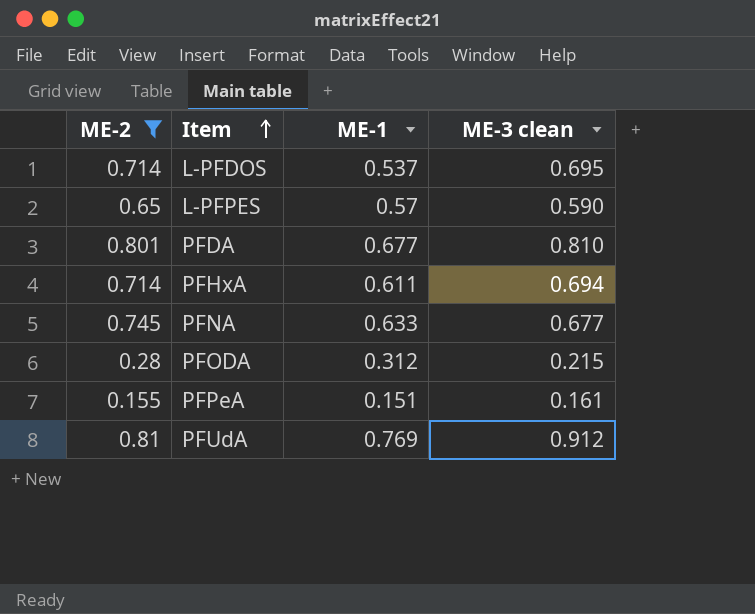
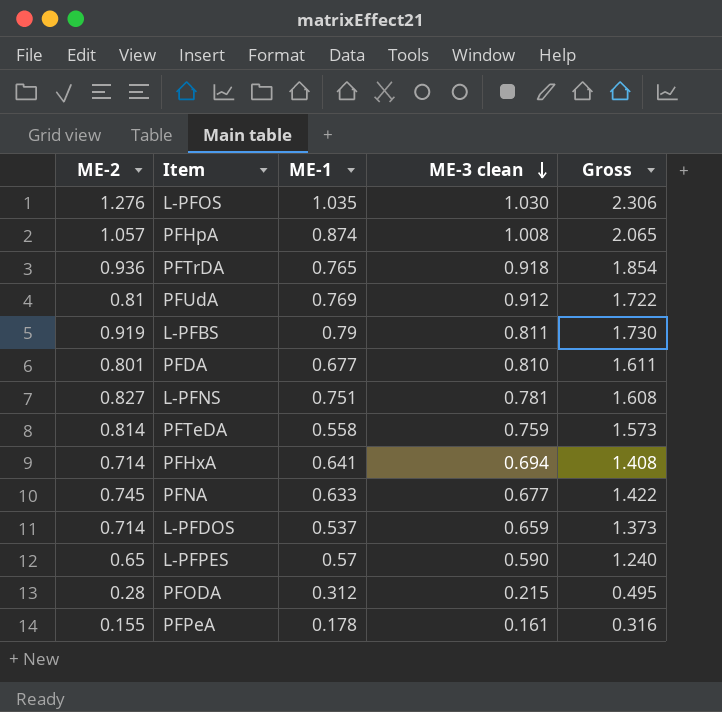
filter: ME-2 <= 0.81 -> none
row order: Item ascending -> ME-3 clean descending
column Gross | formula: none -> [ME-2] + [ME-3 clean]
PFHxA | ME-1: 0.611 -> 0.641
L-PFDOS | ME-3 clean: 0.695 -> 0.659
PFPeA | ME-1: 0.151 -> 0.178

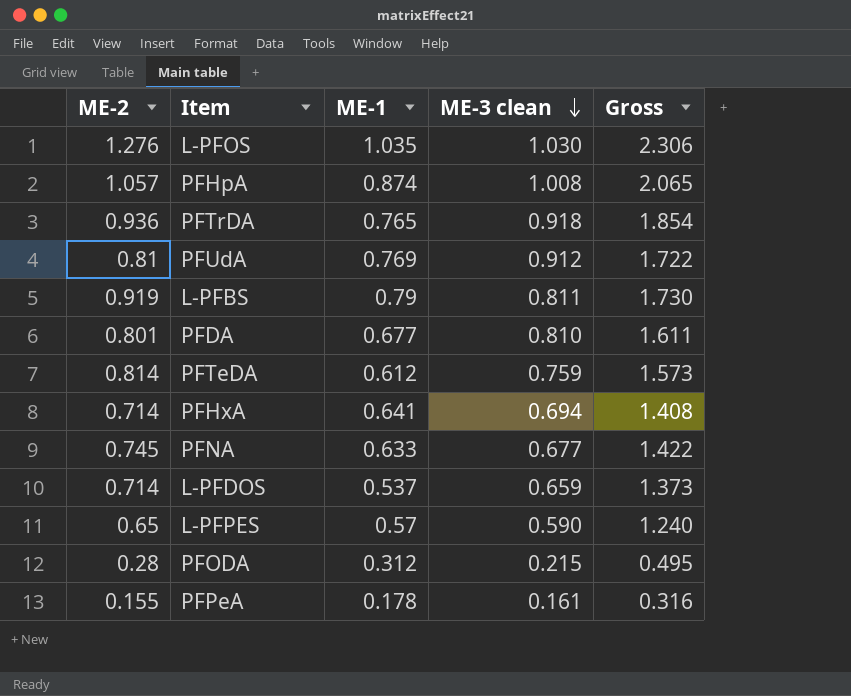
row L-PFNS: 0.827 | 0.751 | 0.781 | 1.608 -> none
PFTeDA | ME-1: 0.558 -> 0.612

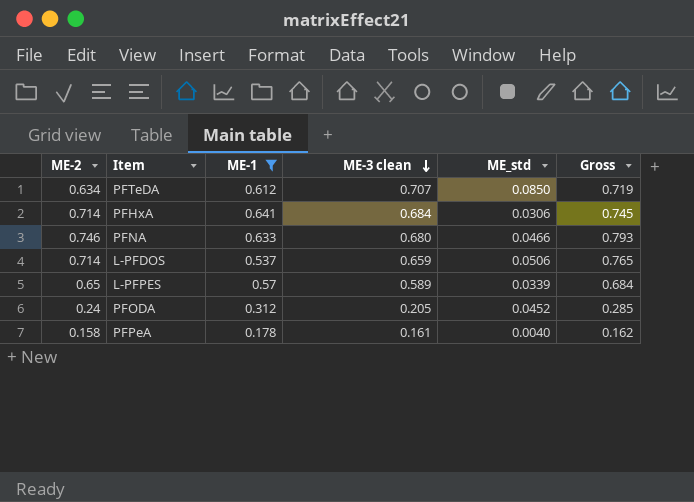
filter: none -> ME-1 <= 0.641
column ME_std | position: none -> 5
column Gross | formula: [ME-2] + [ME-3 clean] -> [ME-2] + [ME_std]
PFTeDA | ME-2: 0.814 -> 0.634
PFTeDA | ME-3 clean: 0.759 -> 0.707
PFHxA | ME-3 clean: 0.694 -> 0.684
PFNA | ME-2: 0.745 -> 0.746
PFNA | ME-3 clean: 0.677 -> 0.680
L-PFPES | ME-3 clean: 0.590 -> 0.589
PFODA | ME-2: 0.28 -> 0.24
PFODA | ME-3 clean: 0.215 -> 0.205
PFPeA | ME-2: 0.155 -> 0.158

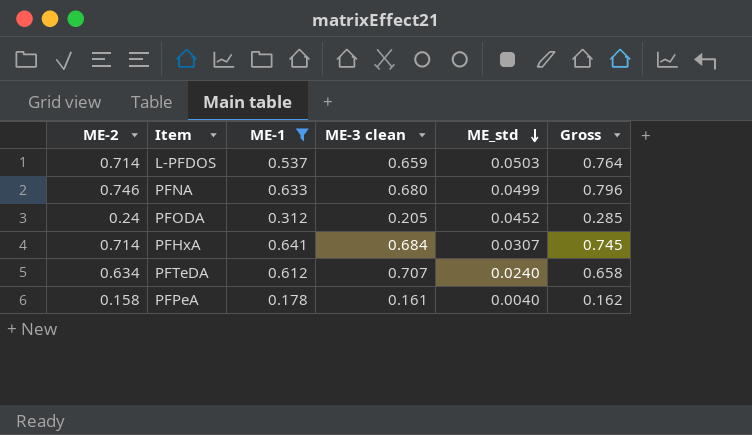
row order: ME-3 clean descending -> ME_std descending
row L-PFPES: 0.65 | 0.57 | 0.589 | 0.0339 | 0.684 -> none
L-PFDOS | ME_std: 0.0506 -> 0.0503
L-PFDOS | Gross: 0.765 -> 0.764
PFNA | ME_std: 0.0466 -> 0.0499
PFNA | Gross: 0.793 -> 0.796
PFHxA | ME_std: 0.0306 -> 0.0307
PFTeDA | ME_std: 0.0850 -> 0.0240
PFTeDA | Gross: 0.719 -> 0.658

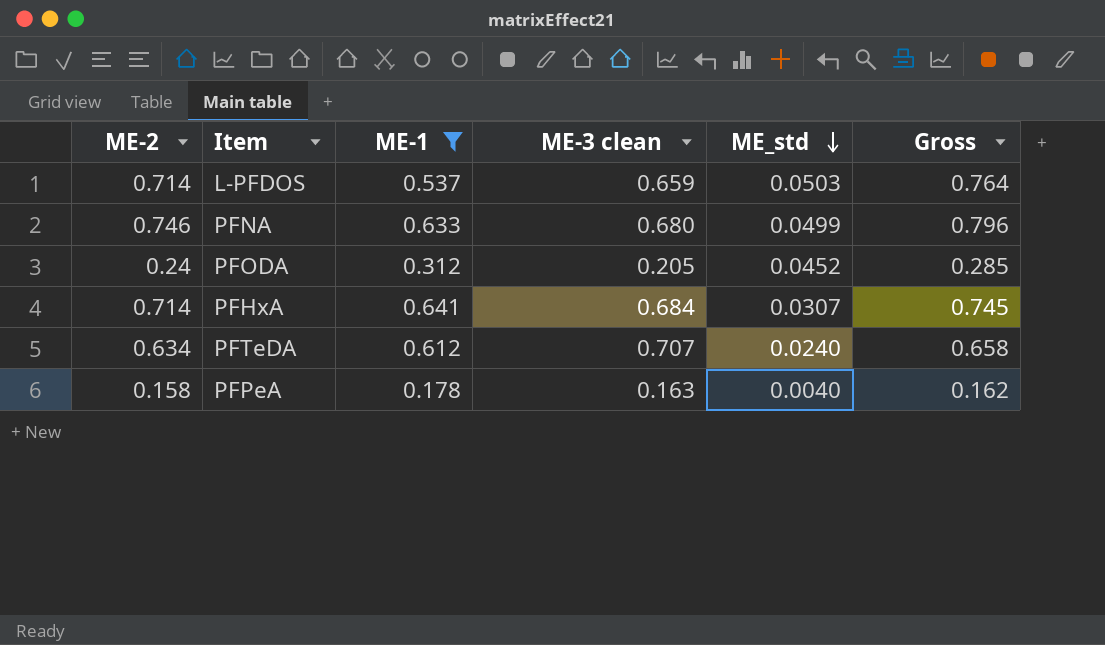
PFPeA | ME-3 clean: 0.161 -> 0.163

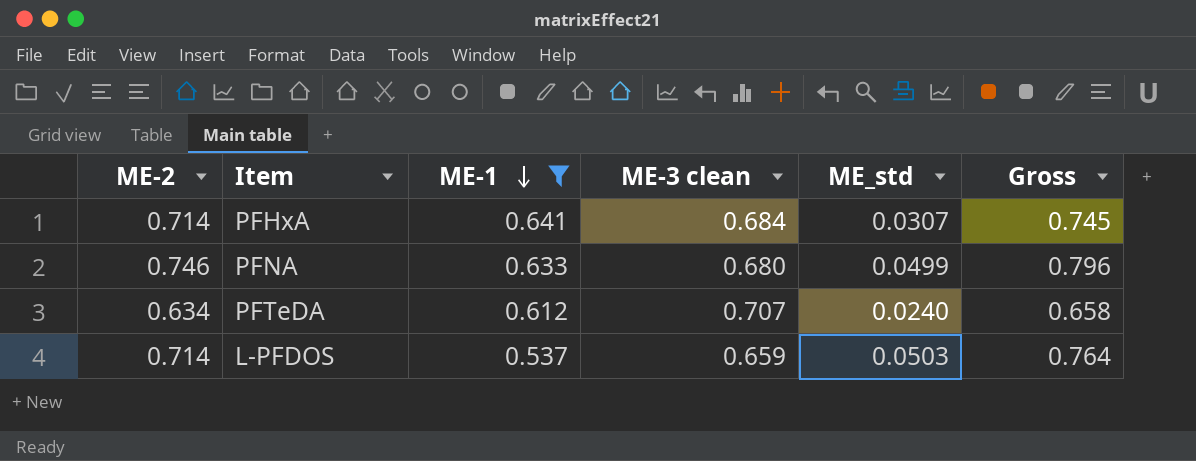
row order: ME_std descending -> ME-1 descending
row PFODA: 0.24 | 0.312 | 0.205 | 0.0452 | 0.285 -> none
row PFPeA: 0.158 | 0.178 | 0.163 | 0.0040 | 0.162 -> none

